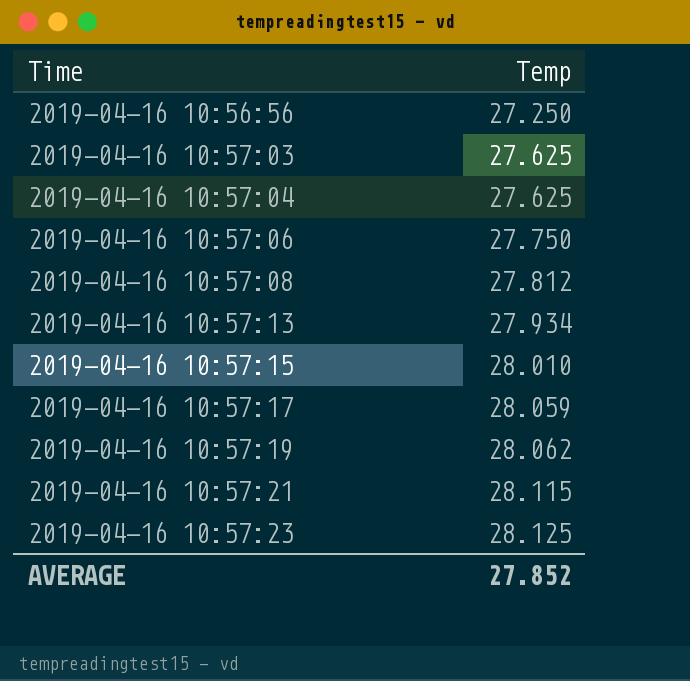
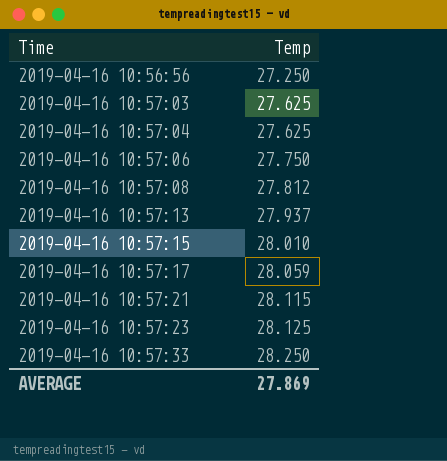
row 2019-04-16 10:57:19: 28.062 -> none
2019-04-16 10:57:13 | Temp: 27.934 -> 27.937
row 2019-04-16 10:57:33: none -> 28.250
AVERAGE | Temp: 27.852 -> 27.869

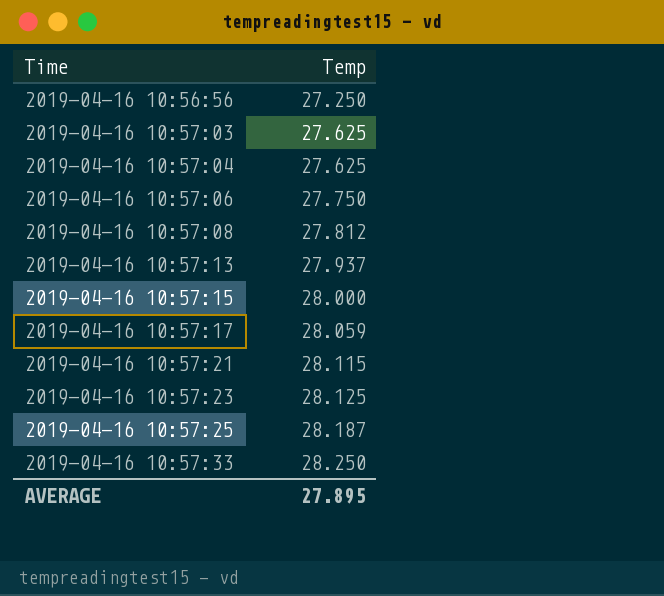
2019-04-16 10:57:15 | Temp: 28.010 -> 28.000
row 2019-04-16 10:57:25: none -> 28.187
AVERAGE | Temp: 27.869 -> 27.895

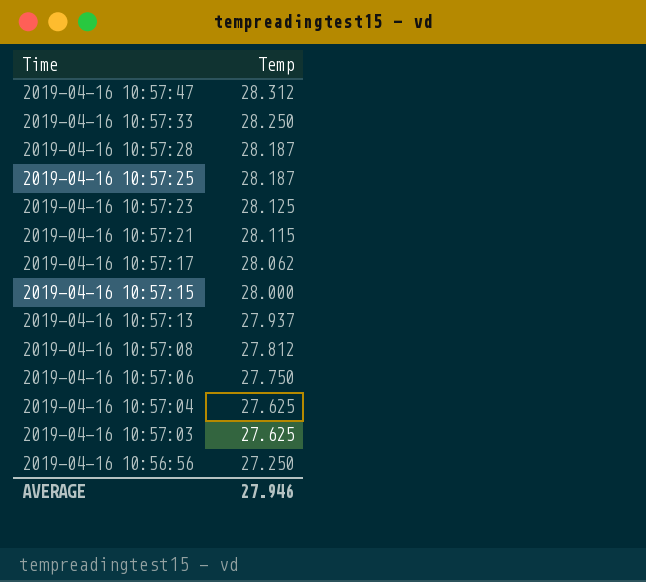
row order: Time ascending -> Time descending
row 2019-04-16 10:57:47: none -> 28.312
row 2019-04-16 10:57:28: none -> 28.187
2019-04-16 10:57:17 | Temp: 28.059 -> 28.062
AVERAGE | Temp: 27.895 -> 27.946

